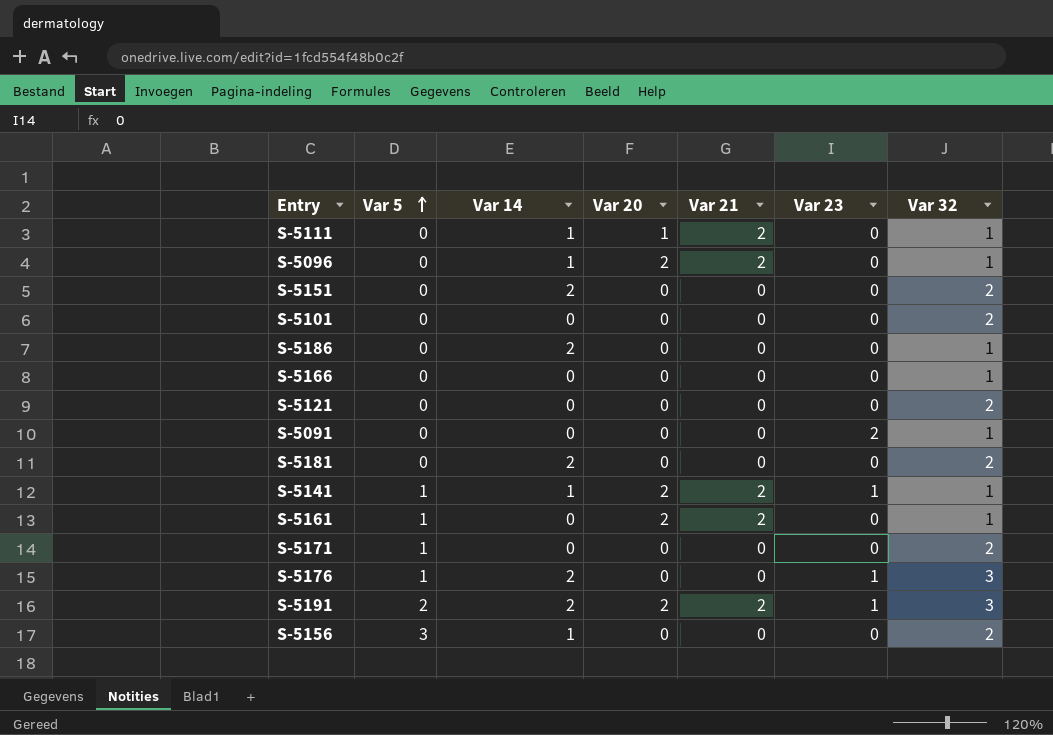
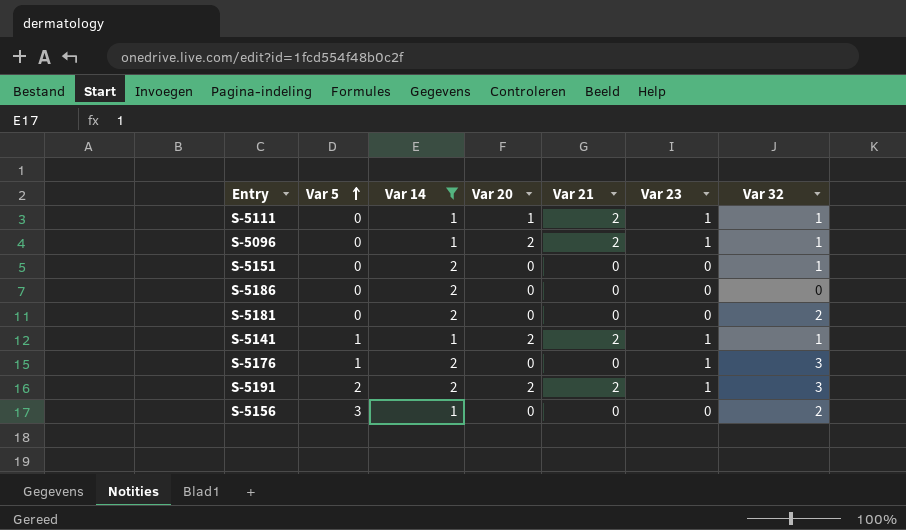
filter: none -> Var 14 != 0
S-5111 | Var 23: 0 -> 1
S-5096 | Var 23: 0 -> 1
S-5151 | Var 32: 2 -> 1
S-5186 | Var 32: 1 -> 0

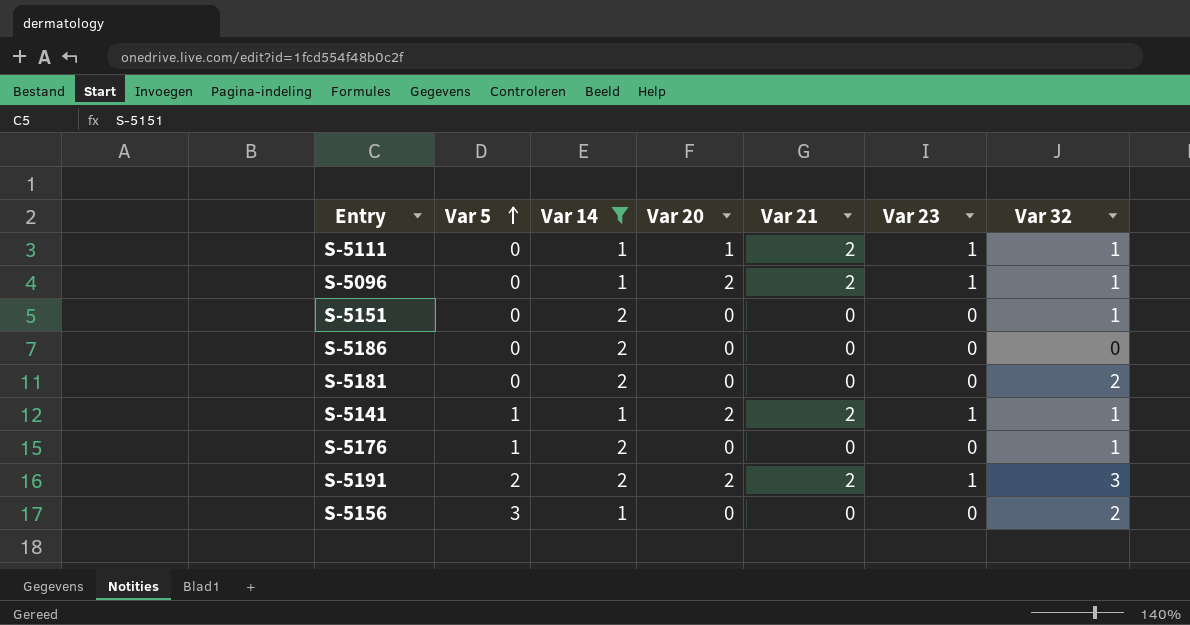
S-5176 | Var 23: 1 -> 0
S-5176 | Var 32: 3 -> 1

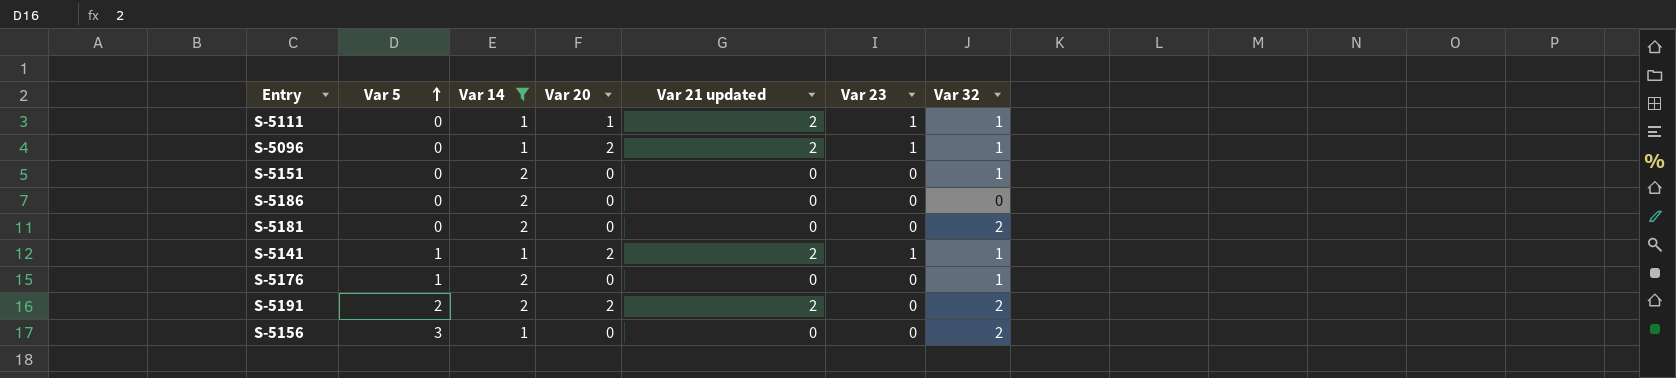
column name: Var 21 -> Var 21 updated
S-5191 | Var 23: 1 -> 0
S-5191 | Var 32: 3 -> 2

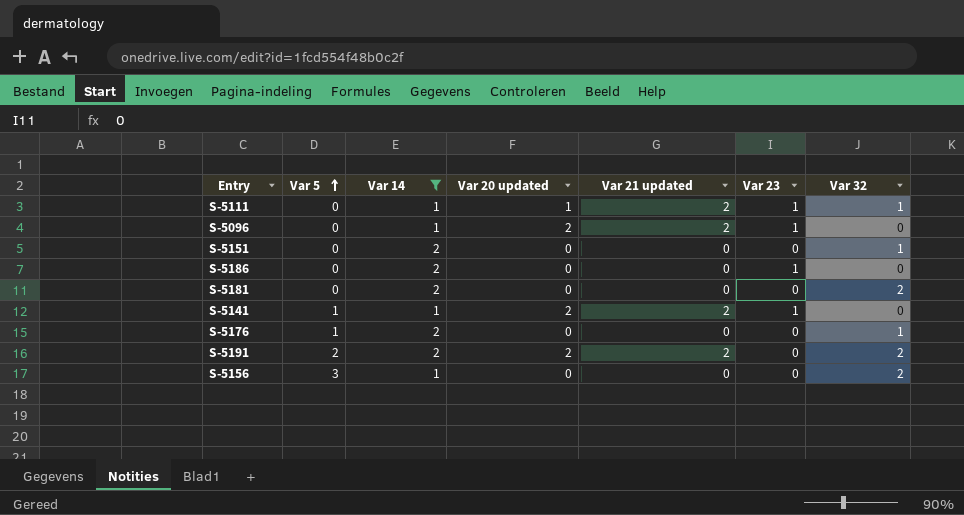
column name: Var 20 -> Var 20 updated
S-5096 | Var 32: 1 -> 0
S-5186 | Var 23: 0 -> 1
S-5141 | Var 32: 1 -> 0

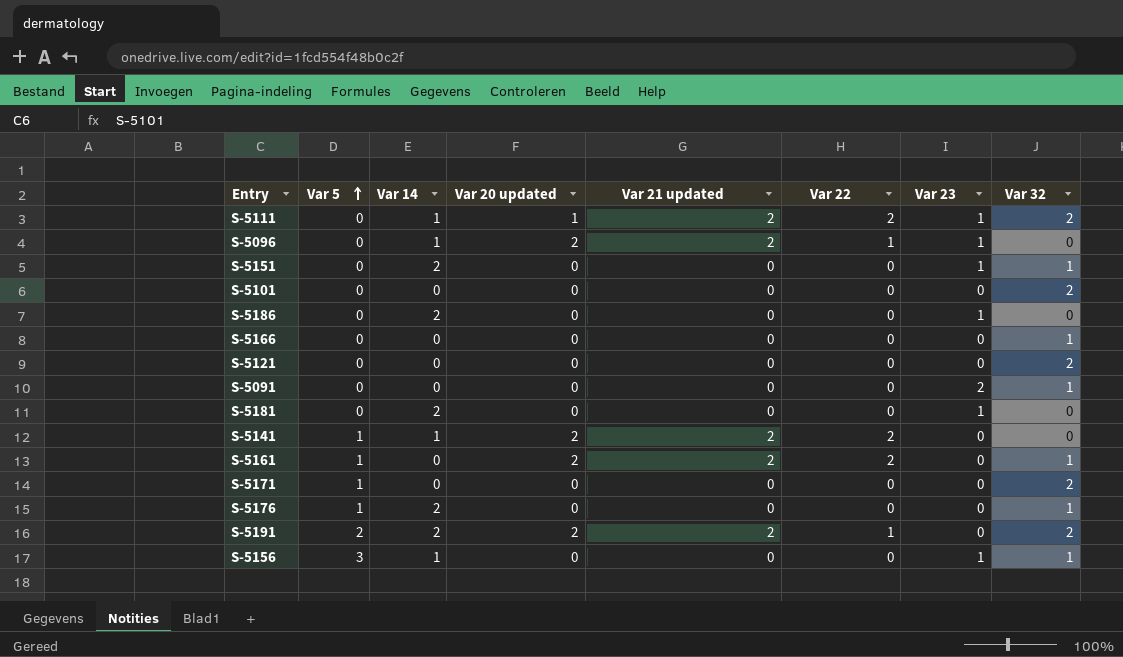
filter: Var 14 != 0 -> none
column Var 22 | position: none -> 6
S-5111 | Var 32: 1 -> 2
S-5151 | Var 23: 0 -> 1
S-5181 | Var 23: 0 -> 1
S-5181 | Var 32: 2 -> 0
S-5141 | Var 23: 1 -> 0
S-5156 | Var 23: 0 -> 1
S-5156 | Var 32: 2 -> 1

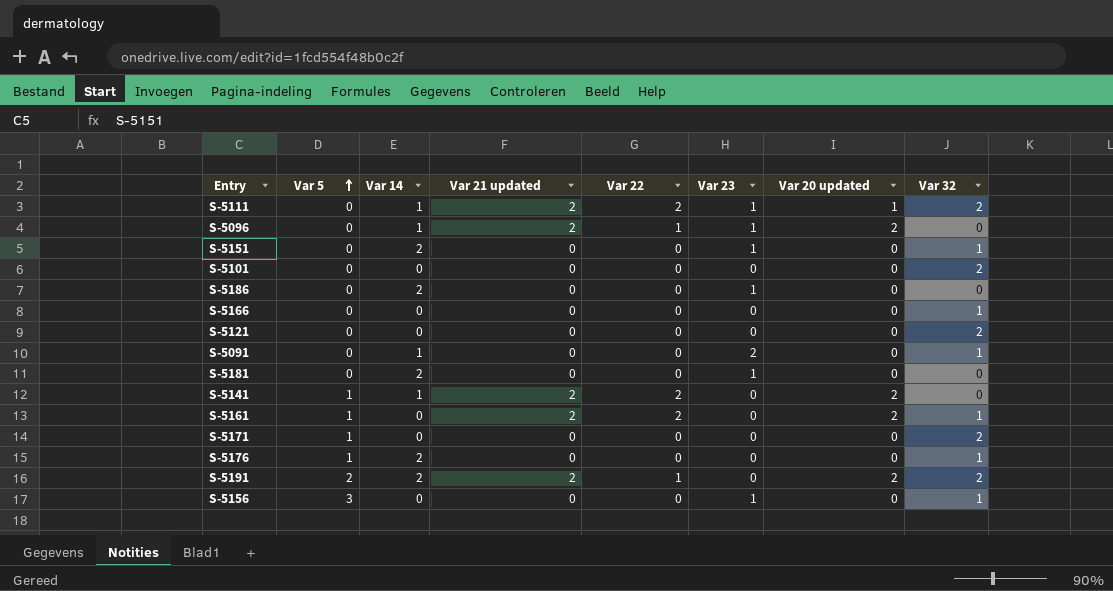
column Var 20 updated | position: 4 -> 7
S-5091 | Var 14: 0 -> 1
S-5156 | Var 14: 1 -> 0

